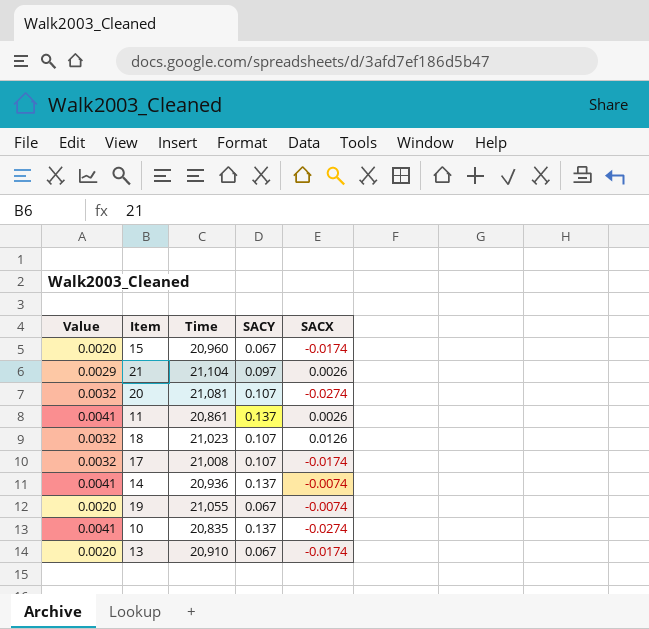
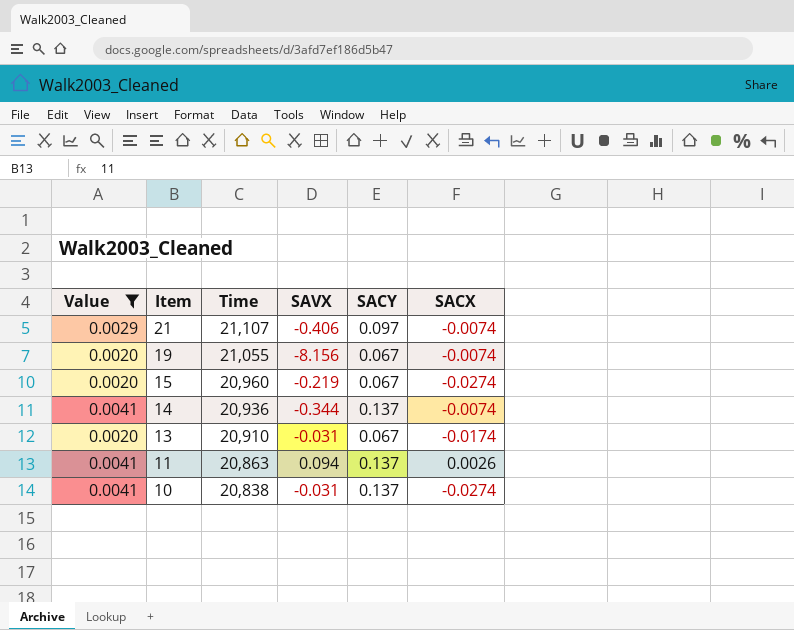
filter: none -> Value != 0.0032
row order: none -> Item descending
column SAVX | position: none -> 4
21 | Time: 21,104 -> 21,107
21 | SACX: 0.0026 -> -0.0074
15 | SACX: -0.0174 -> -0.0274
11 | Time: 20,861 -> 20,863
10 | Time: 20,835 -> 20,838

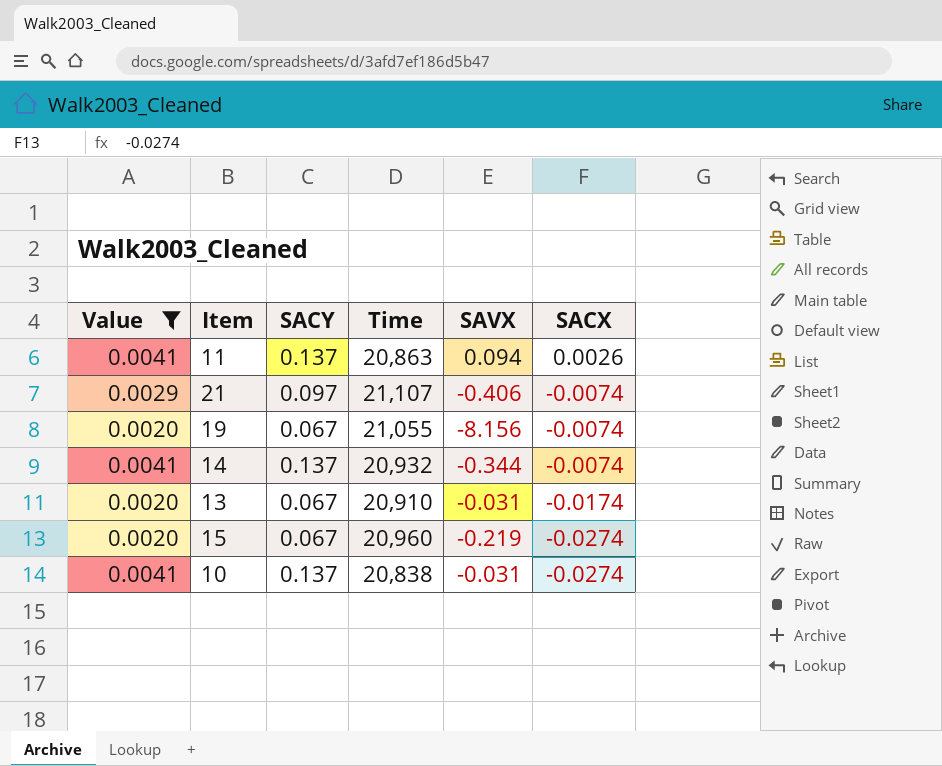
row order: Item descending -> SACX descending
column SACY | position: 5 -> 3
14 | Time: 20,936 -> 20,932

